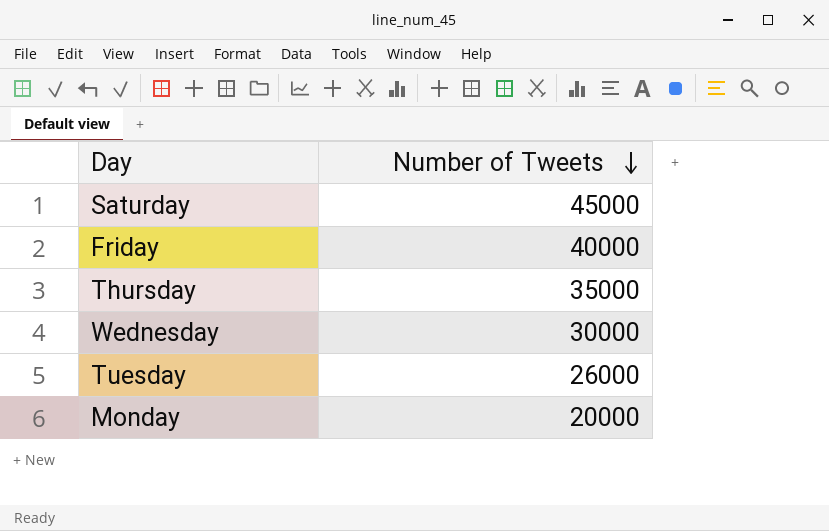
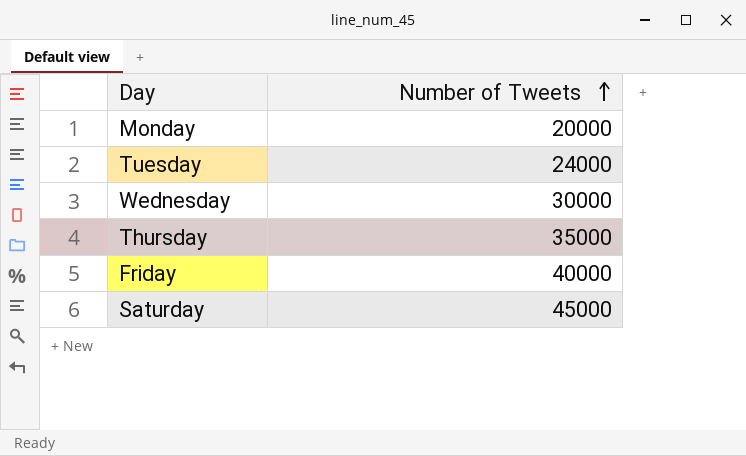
row order: Number of Tweets descending -> Number of Tweets ascending
Tuesday | Number of Tweets: 26000 -> 24000

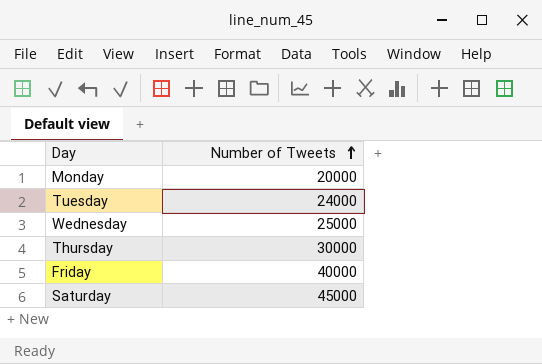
Wednesday | Number of Tweets: 30000 -> 25000
Thursday | Number of Tweets: 35000 -> 30000

